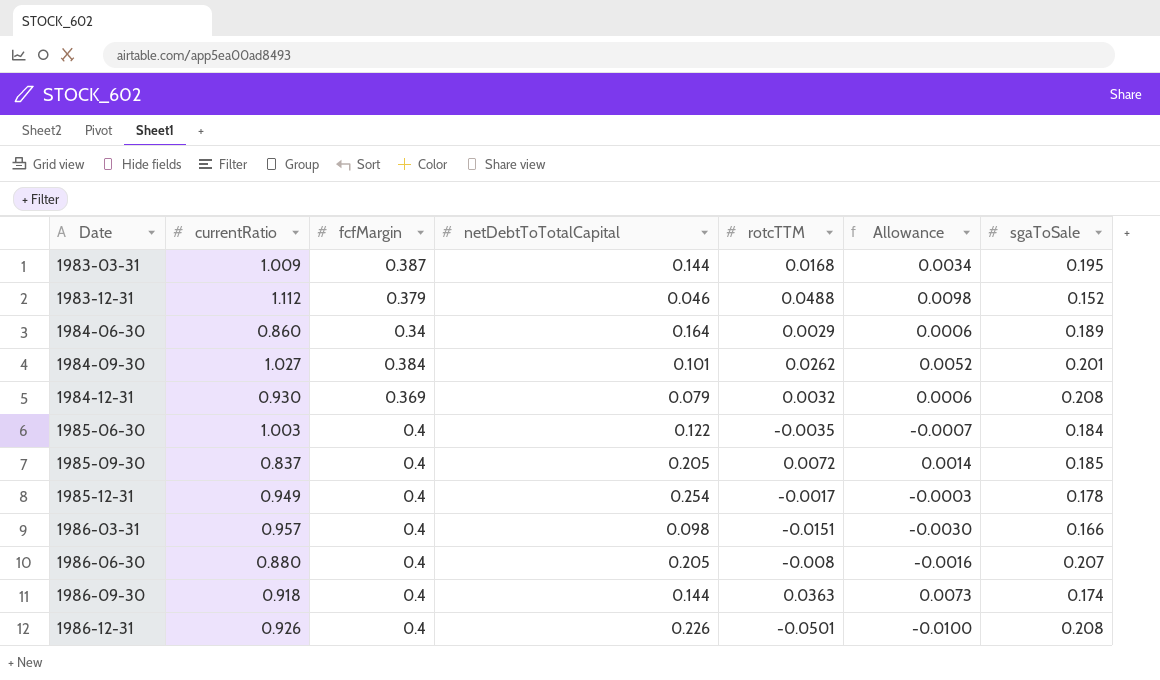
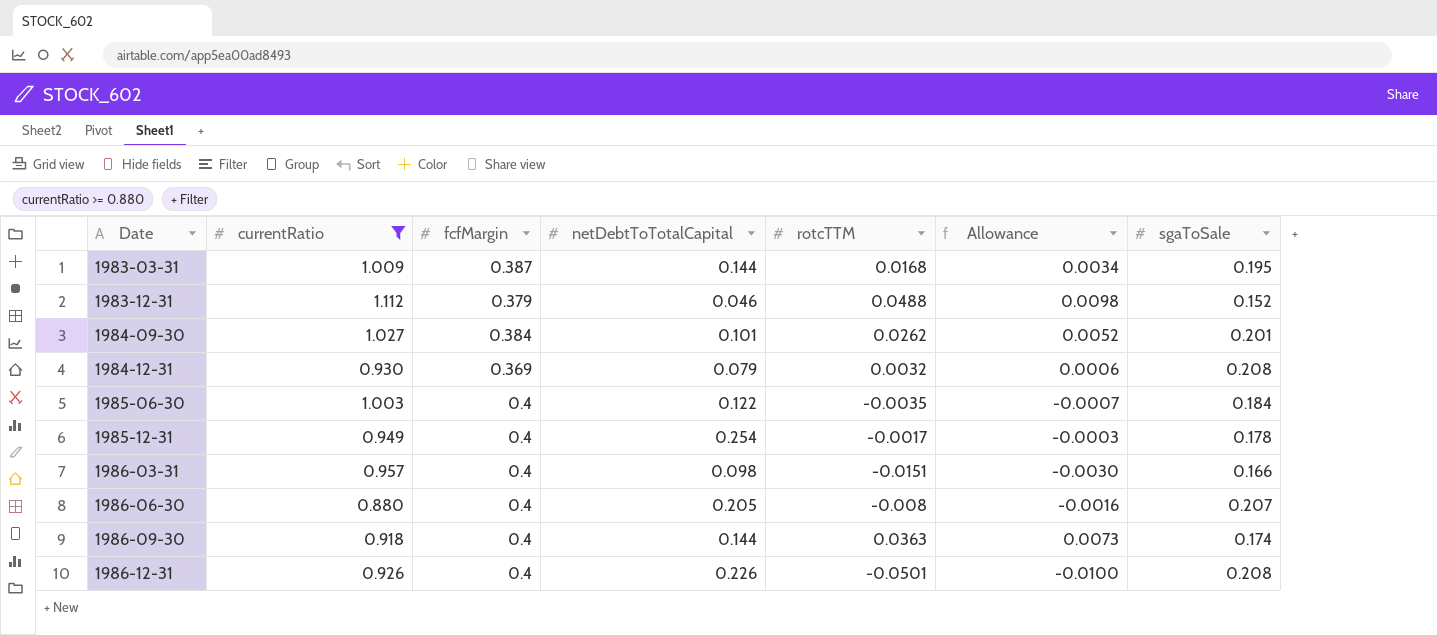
filter: none -> currentRatio >= 0.880

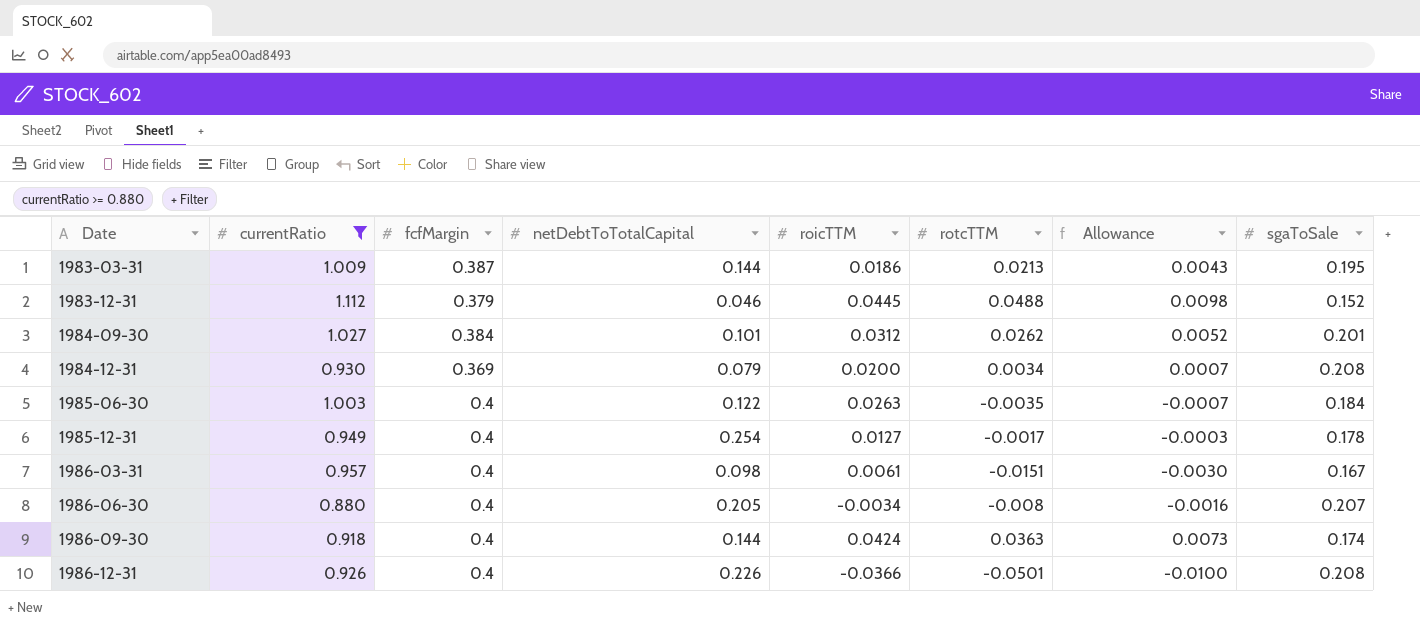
column roicTTM | position: none -> 5
1983-03-31 | rotcTTM: 0.0168 -> 0.0213
1983-03-31 | Allowance: 0.0034 -> 0.0043
1984-12-31 | rotcTTM: 0.0032 -> 0.0034
1984-12-31 | Allowance: 0.0006 -> 0.0007
1986-03-31 | sgaToSale: 0.166 -> 0.167

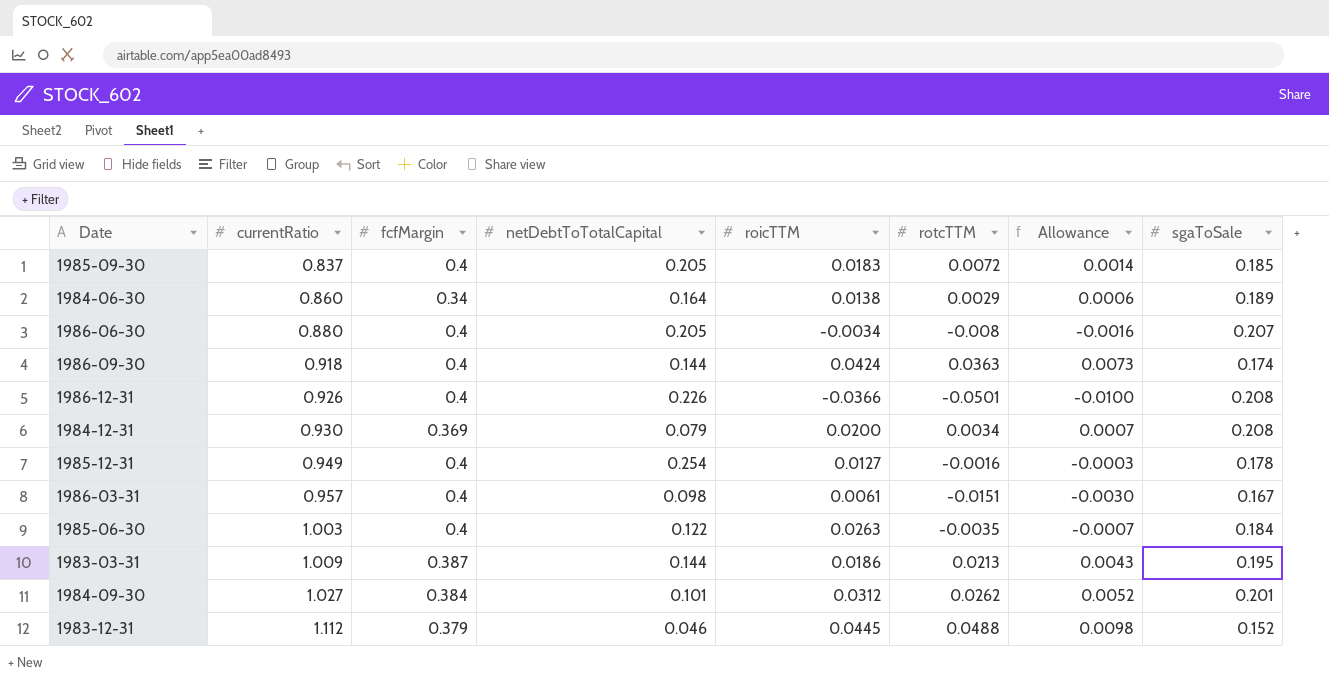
filter: currentRatio >= 0.880 -> none
row order: Date ascending -> currentRatio ascending
1985-12-31 | rotcTTM: -0.0017 -> -0.0016

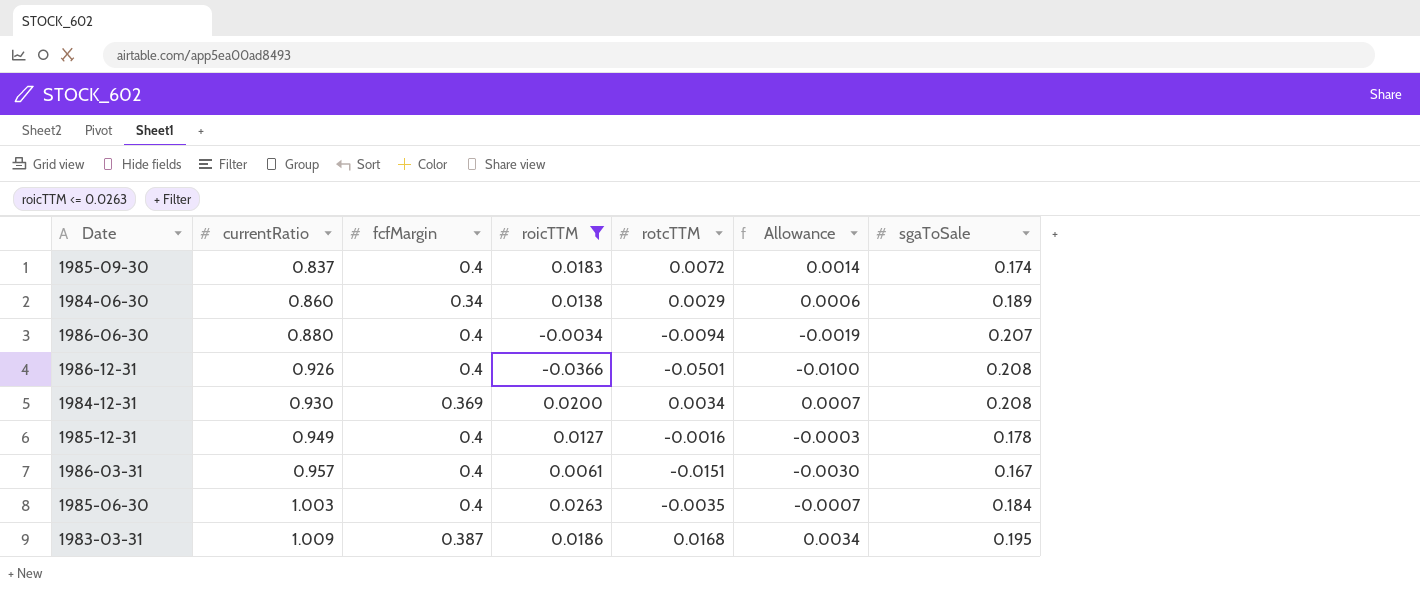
filter: none -> roicTTM <= 0.0263
column netDebtToTotalCapital | position: 4 -> none
1985-09-30 | sgaToSale: 0.185 -> 0.174
1986-06-30 | rotcTTM: -0.008 -> -0.0094
1986-06-30 | Allowance: -0.0016 -> -0.0019
1983-03-31 | rotcTTM: 0.0213 -> 0.0168
1983-03-31 | Allowance: 0.0043 -> 0.0034

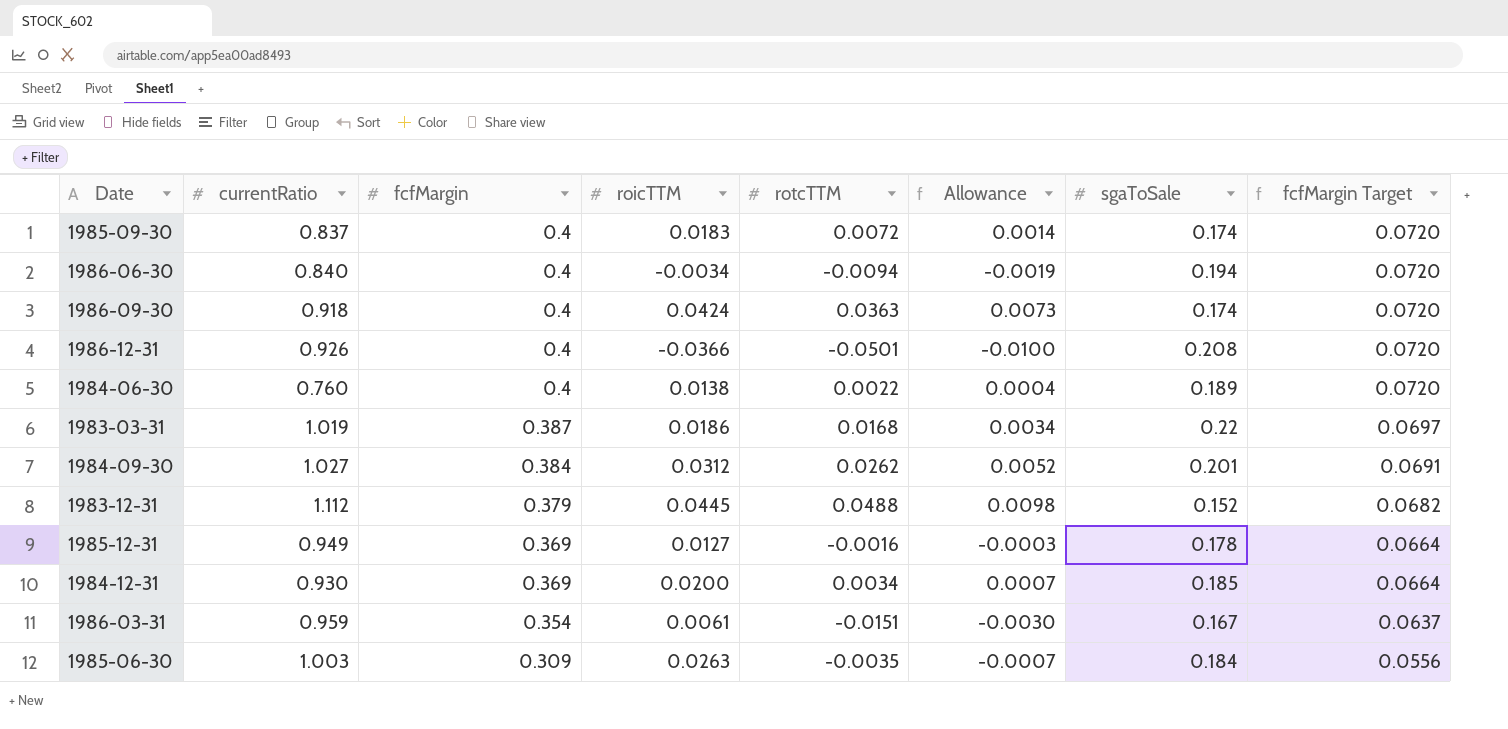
filter: roicTTM <= 0.0263 -> none
row order: currentRatio ascending -> fcfMargin descending
column fcfMargin Target | formula: none -> [fcfMargin] * 0.18
1986-06-30 | currentRatio: 0.880 -> 0.840
1986-06-30 | sgaToSale: 0.207 -> 0.194
1984-06-30 | currentRatio: 0.860 -> 0.760
1984-06-30 | fcfMargin: 0.34 -> 0.4
1984-06-30 | rotcTTM: 0.0029 -> 0.0022
1984-06-30 | Allowance: 0.0006 -> 0.0004
1983-03-31 | currentRatio: 1.009 -> 1.019
1983-03-31 | sgaToSale: 0.195 -> 0.22
1985-12-31 | fcfMargin: 0.4 -> 0.369
1984-12-31 | sgaToSale: 0.208 -> 0.185
1986-03-31 | currentRatio: 0.957 -> 0.959
1986-03-31 | fcfMargin: 0.4 -> 0.354
1985-06-30 | fcfMargin: 0.4 -> 0.309

